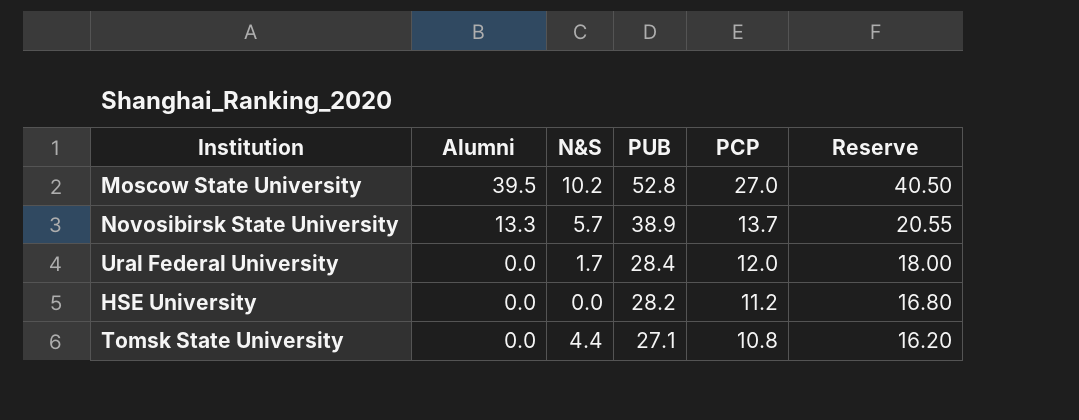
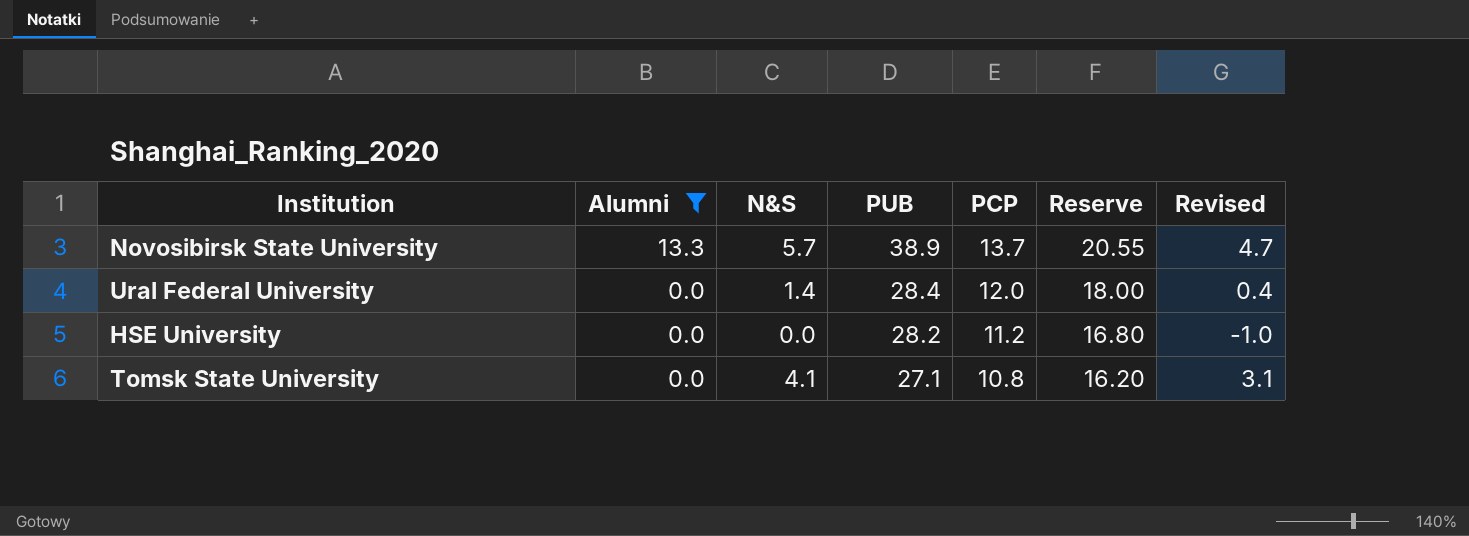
filter: none -> Alumni != 39.5
column Revised | formula: none -> [N&S] - 1
Ural Federal University | N&S: 1.7 -> 1.4
Tomsk State University | N&S: 4.4 -> 4.1

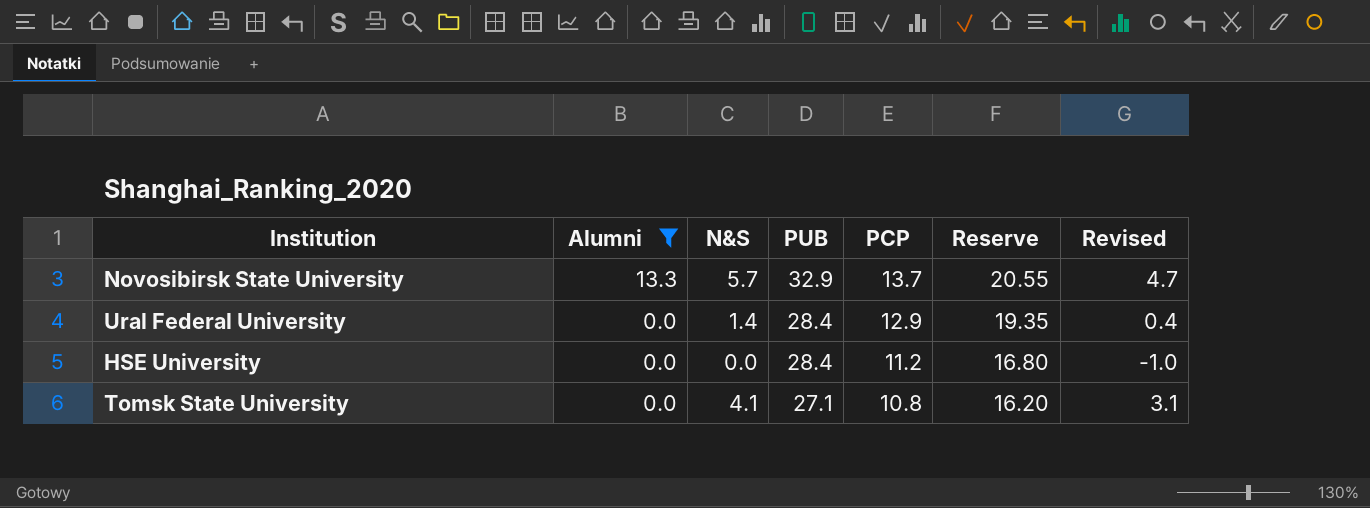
Novosibirsk State University | PUB: 38.9 -> 32.9
Ural Federal University | PCP: 12.0 -> 12.9
Ural Federal University | Reserve: 18.00 -> 19.35
HSE University | PUB: 28.2 -> 28.4

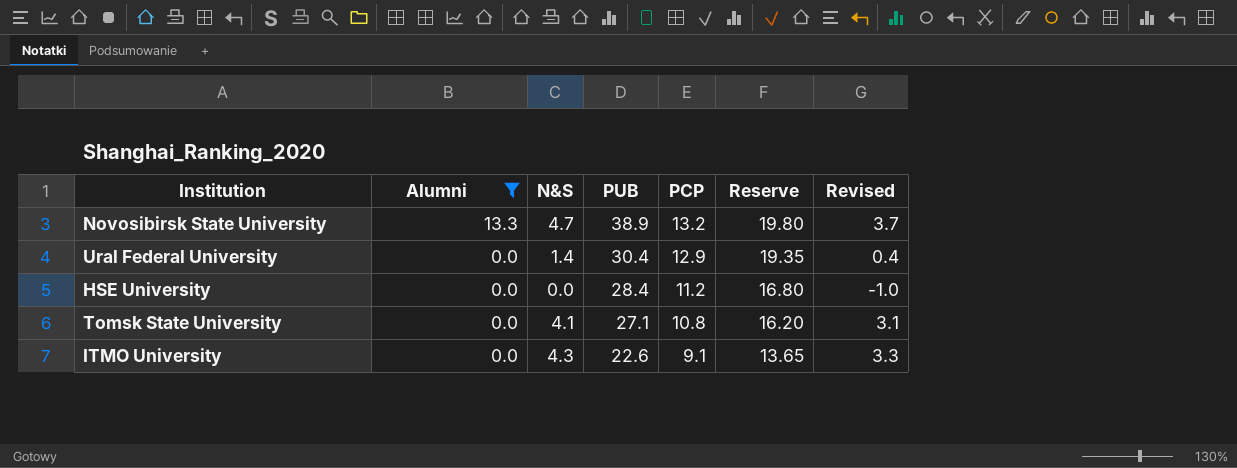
Novosibirsk State University | N&S: 5.7 -> 4.7
Novosibirsk State University | PUB: 32.9 -> 38.9
Novosibirsk State University | PCP: 13.7 -> 13.2
Novosibirsk State University | Reserve: 20.55 -> 19.80
Novosibirsk State University | Revised: 4.7 -> 3.7
Ural Federal University | PUB: 28.4 -> 30.4
row ITMO University: none -> 0.0 | 4.3 | 22.6 | 9.1 | 13.65 | 3.3

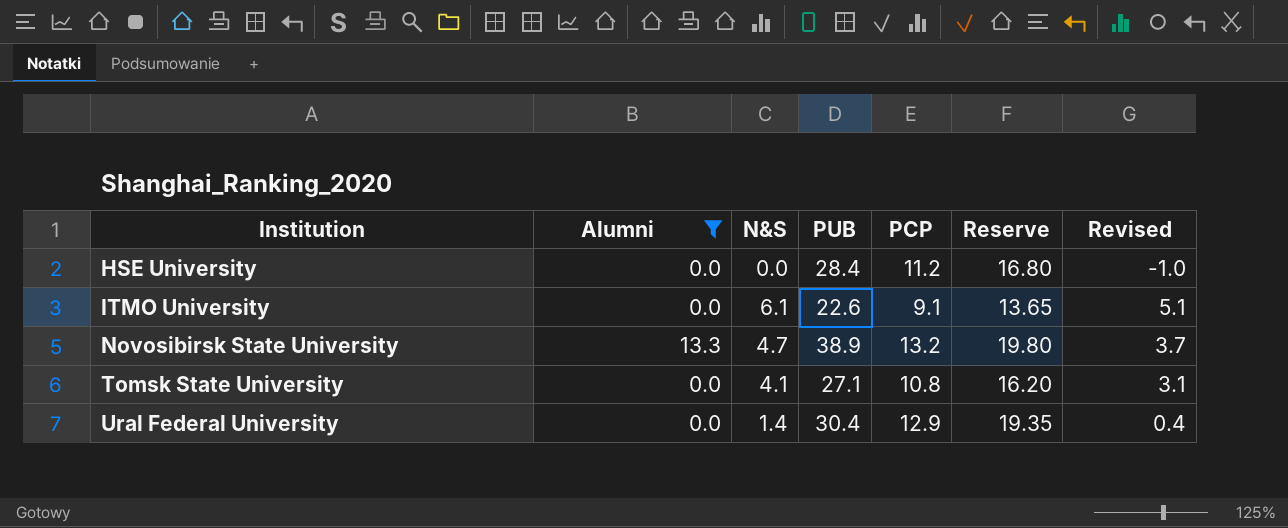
row order: Alumni descending -> Institution ascending
ITMO University | N&S: 4.3 -> 6.1
ITMO University | Revised: 3.3 -> 5.1

